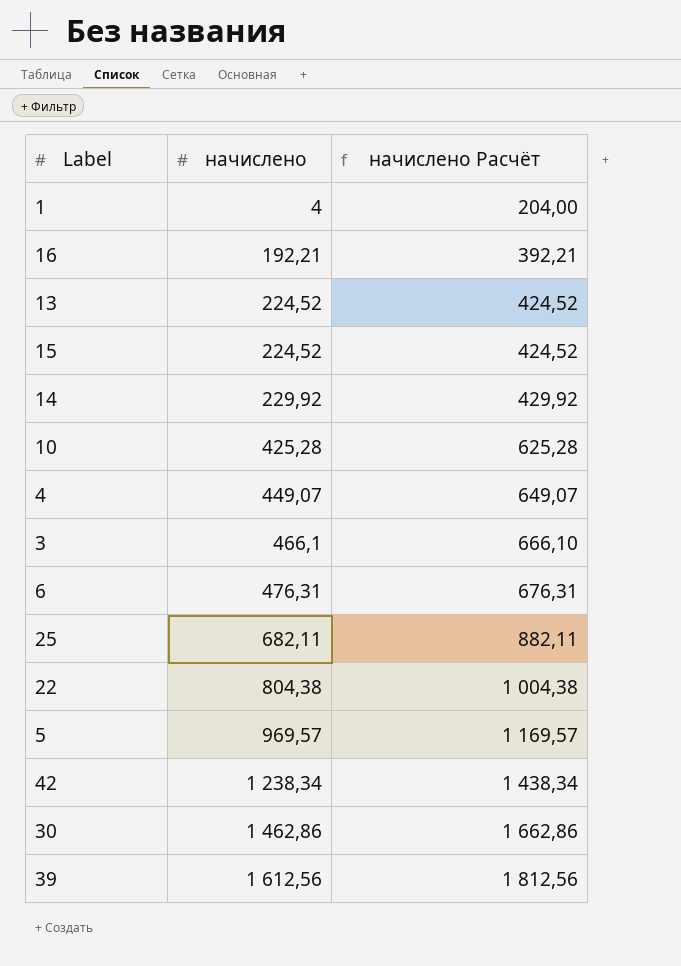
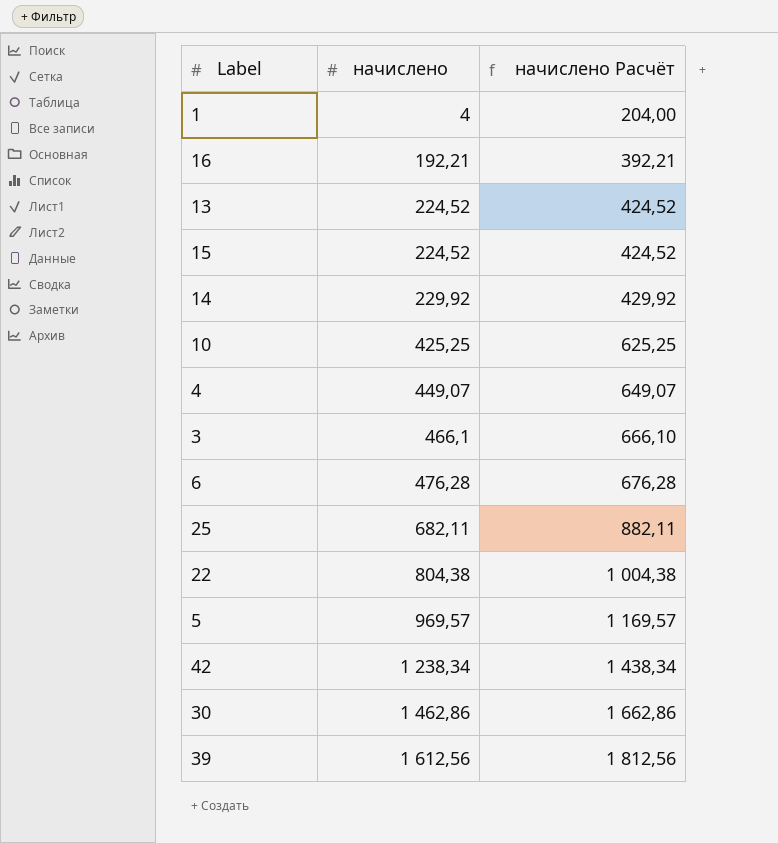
10 | начислено: 425,28 -> 425,25
10 | начислено Расчёт: 625,28 -> 625,25
6 | начислено: 476,31 -> 476,28
6 | начислено Расчёт: 676,31 -> 676,28

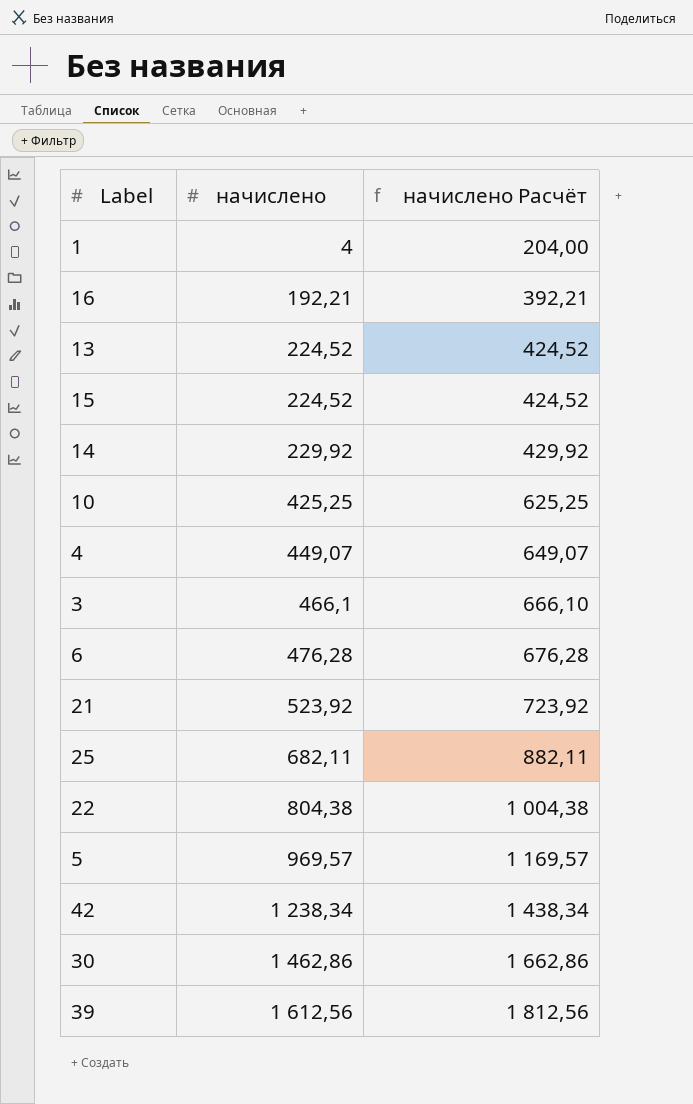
row 21: none -> 523,92 | 723,92

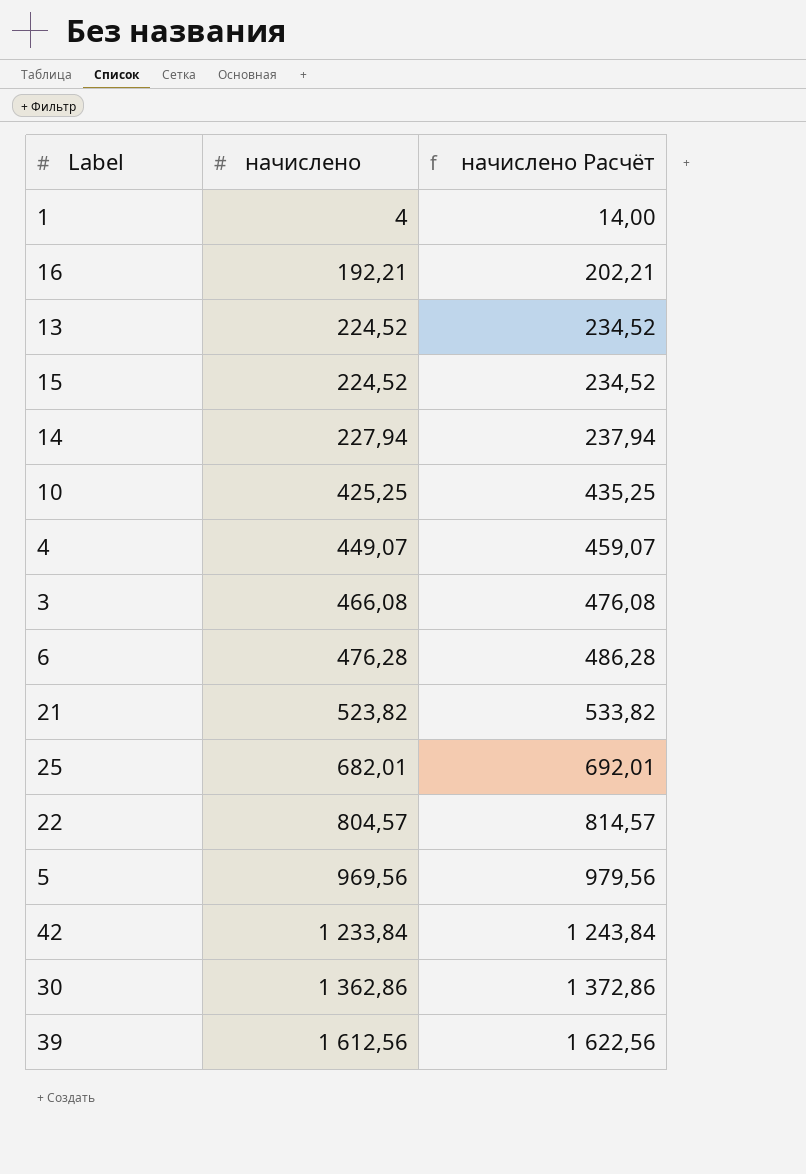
column начислено Расчёт | formula: [начислено] + 200 -> [начислено] + 10
14 | начислено: 229,92 -> 227,94
3 | начислено: 466,1 -> 466,08
21 | начислено: 523,92 -> 523,82
25 | начислено: 682,11 -> 682,01
22 | начислено: 804,38 -> 804,57
5 | начислено: 969,57 -> 969,56
42 | начислено: 1 238,34 -> 1 233,84
30 | начислено: 1 462,86 -> 1 362,86

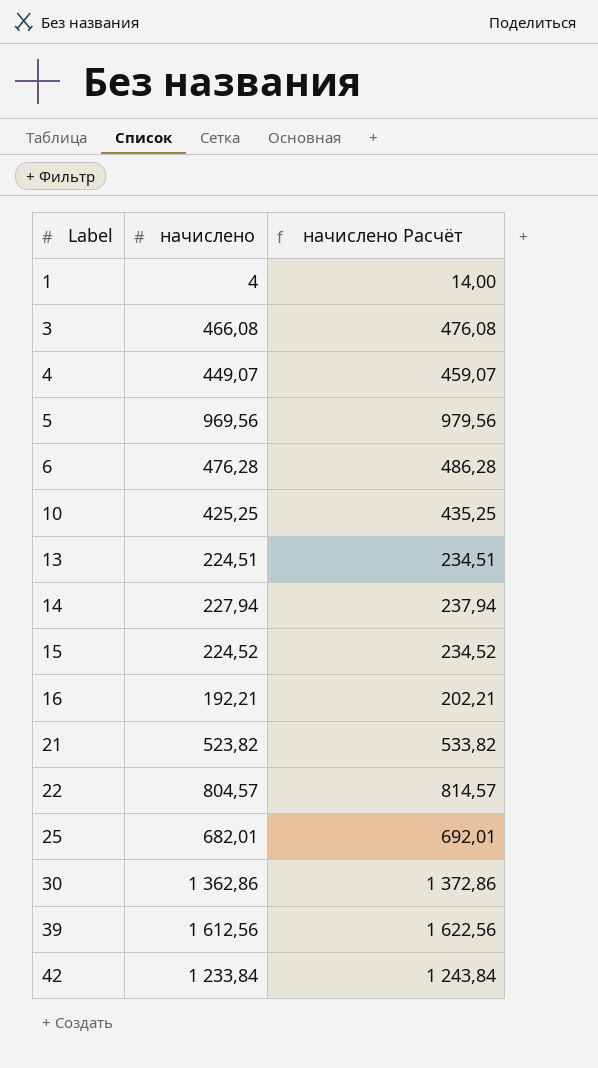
row order: начислено ascending -> Label ascending
13 | начислено: 224,52 -> 224,51
13 | начислено Расчёт: 234,52 -> 234,51

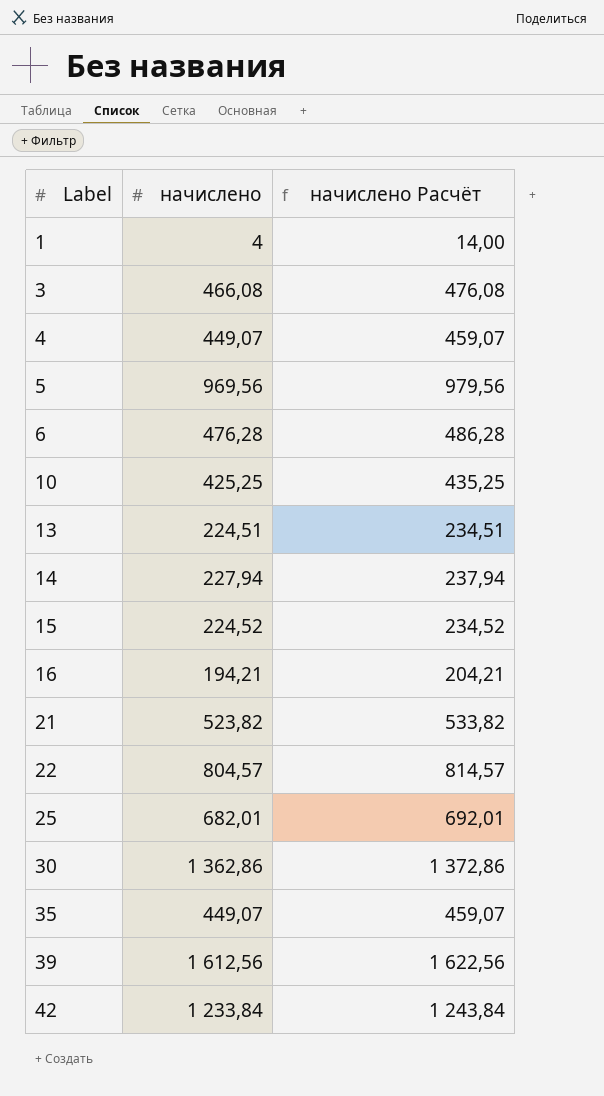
16 | начислено: 192,21 -> 194,21
16 | начислено Расчёт: 202,21 -> 204,21
row 35: none -> 449,07 | 459,07

